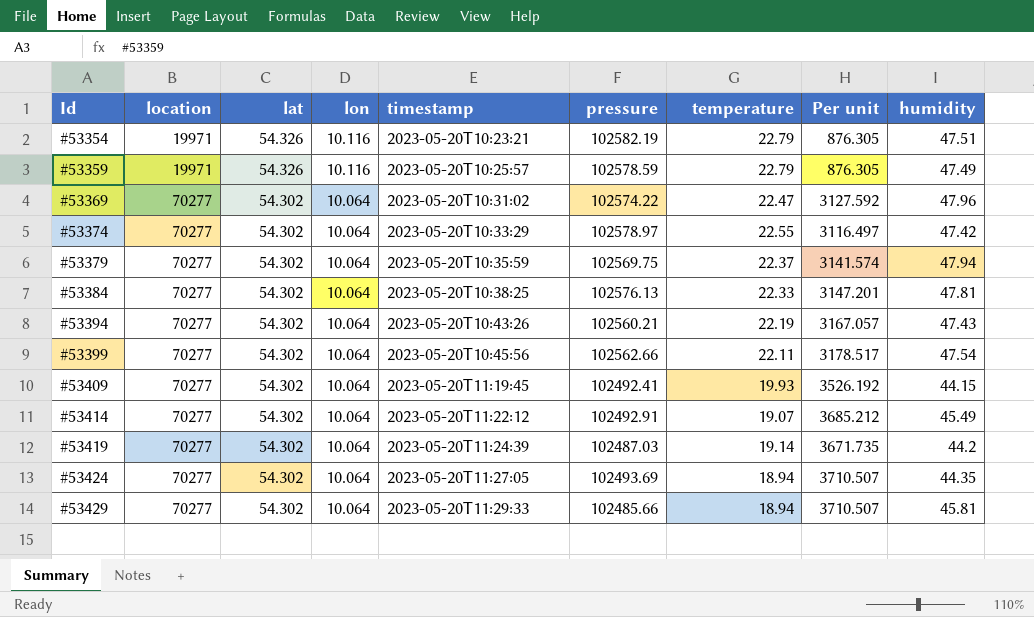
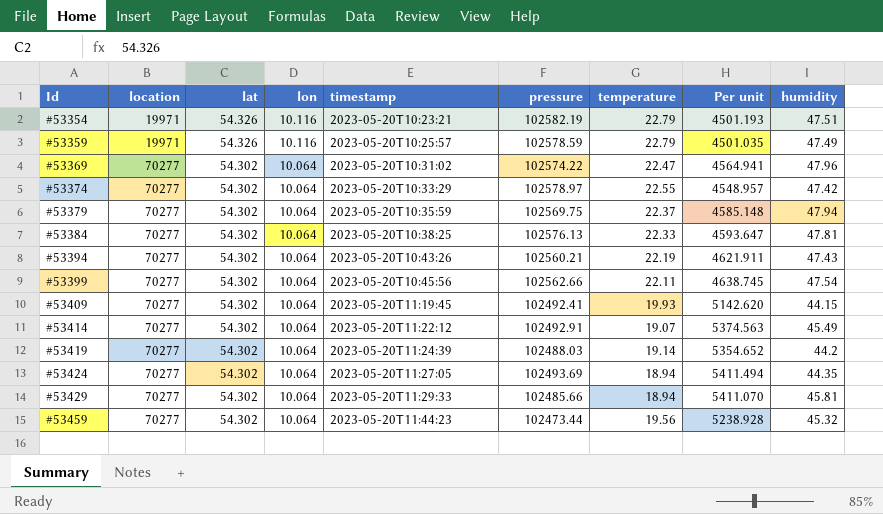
column Per unit | formula: [location] / [temperature] -> [pressure] / [temperature]
#53419 | pressure: 102487.03 -> 102488.03
row #53459: none -> 70277 | 54.302 | 10.064 | 2023-05-20T11:44:23 | 102473.44 | 19.56 | 5238.928 | 45.32

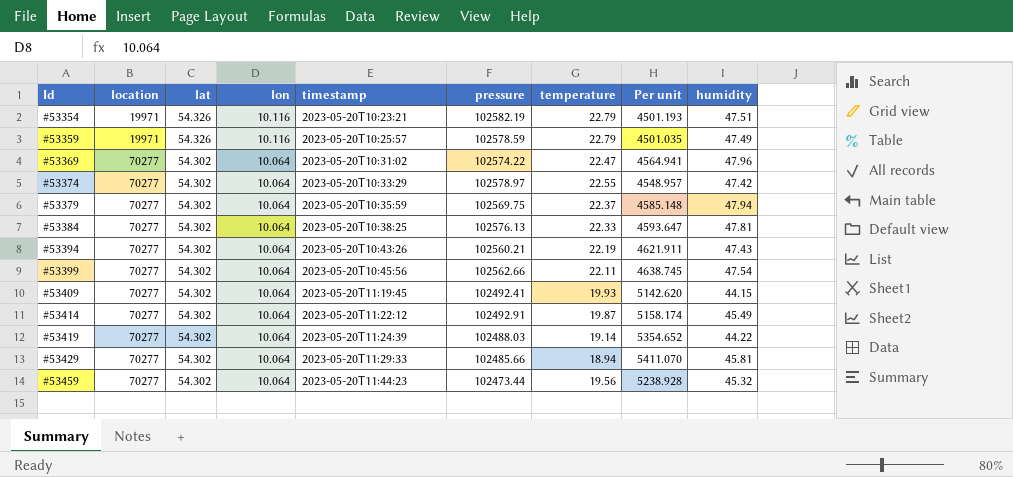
row #53424: 70277 | 54.302 | 10.064 | 2023-05-20T11:27:05 | 102493.69 | 18.94 | 5411.494 | 44.35 -> none
#53414 | temperature: 19.07 -> 19.87
#53414 | Per unit: 5374.563 -> 5158.174
#53419 | humidity: 44.2 -> 44.22

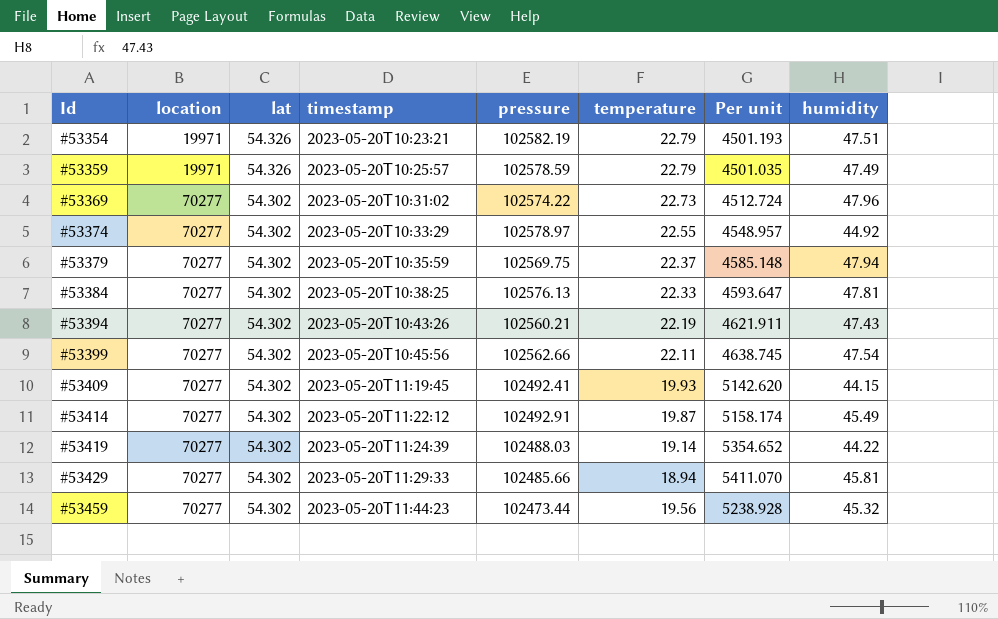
column lon | position: 4 -> none
#53369 | temperature: 22.47 -> 22.73
#53369 | Per unit: 4564.941 -> 4512.724
#53374 | humidity: 47.42 -> 44.92

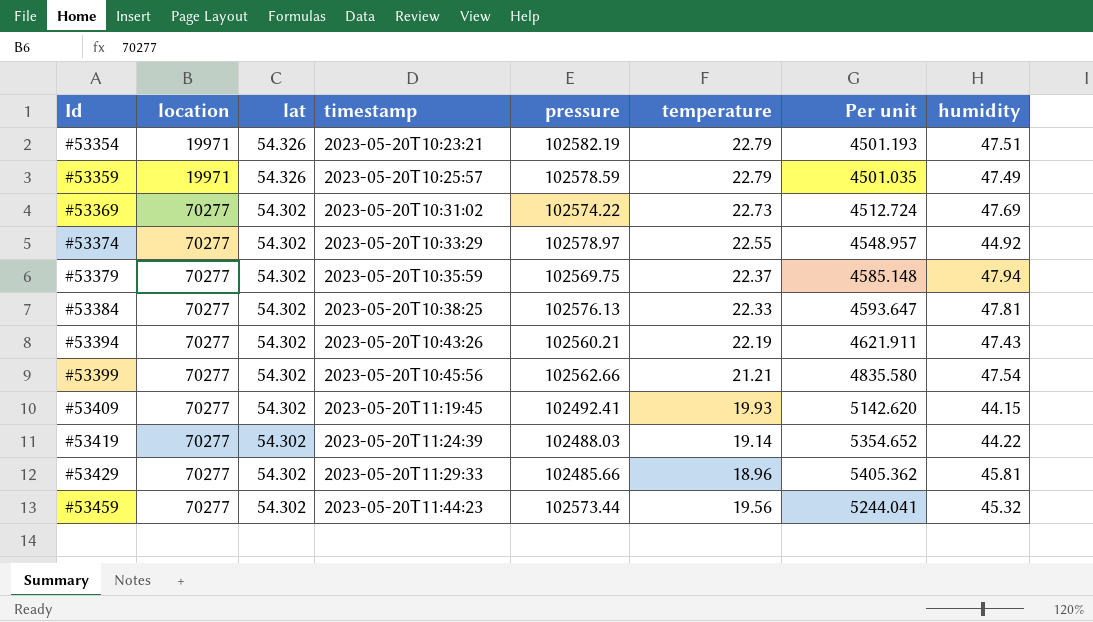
row #53414: 70277 | 54.302 | 2023-05-20T11:22:12 | 102492.91 | 19.87 | 5158.174 | 45.49 -> none
#53369 | humidity: 47.96 -> 47.69
#53399 | temperature: 22.11 -> 21.21
#53399 | Per unit: 4638.745 -> 4835.580
#53429 | temperature: 18.94 -> 18.96
#53429 | Per unit: 5411.070 -> 5405.362
#53459 | pressure: 102473.44 -> 102573.44
#53459 | Per unit: 5238.928 -> 5244.041

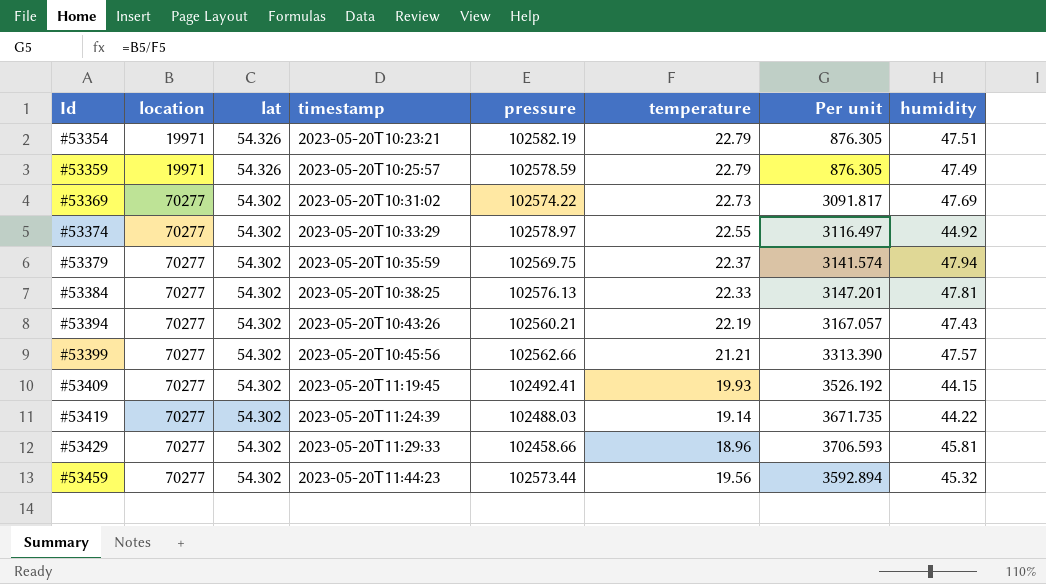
column Per unit | formula: [pressure] / [temperature] -> [location] / [temperature]
#53399 | humidity: 47.54 -> 47.57
#53429 | pressure: 102485.66 -> 102458.66

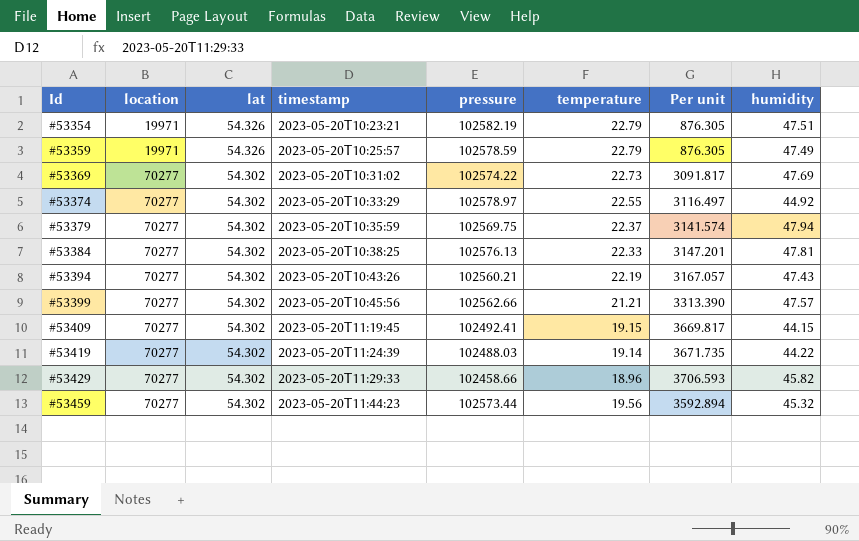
#53409 | temperature: 19.93 -> 19.15
#53409 | Per unit: 3526.192 -> 3669.817
#53429 | humidity: 45.81 -> 45.82

